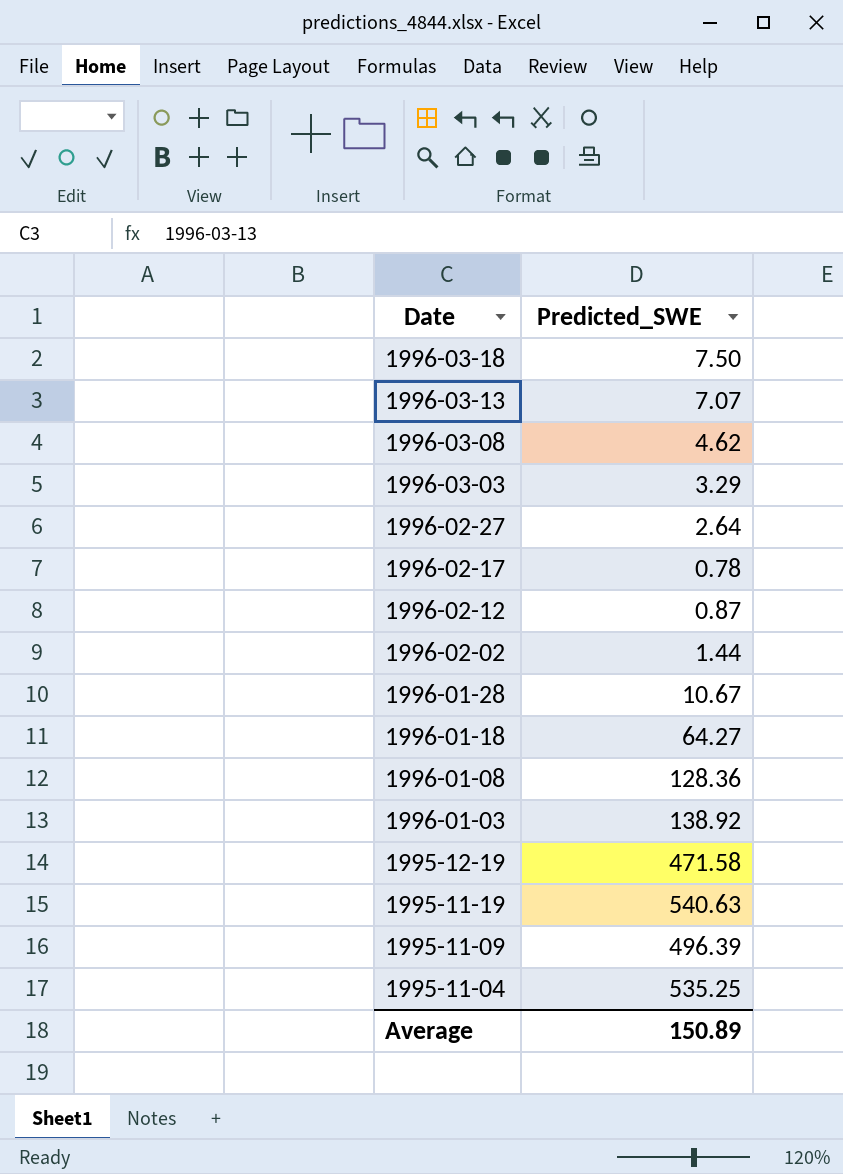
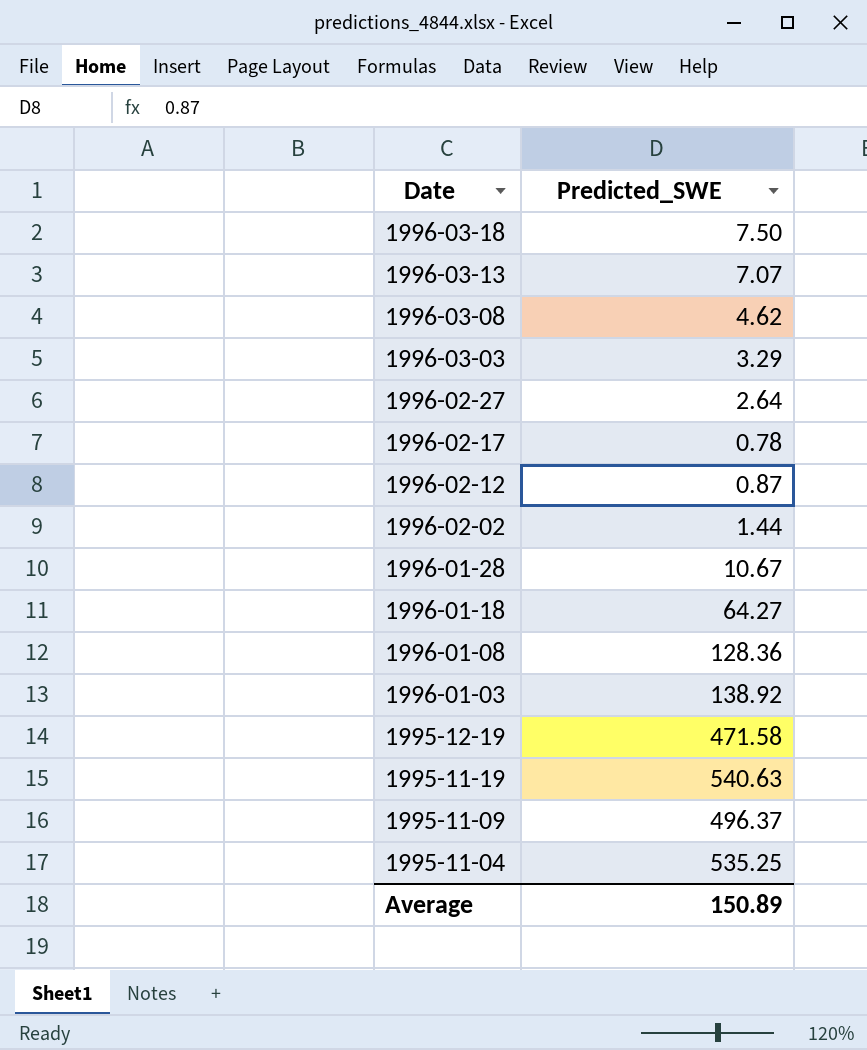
1995-11-09 | Predicted_SWE: 496.39 -> 496.37

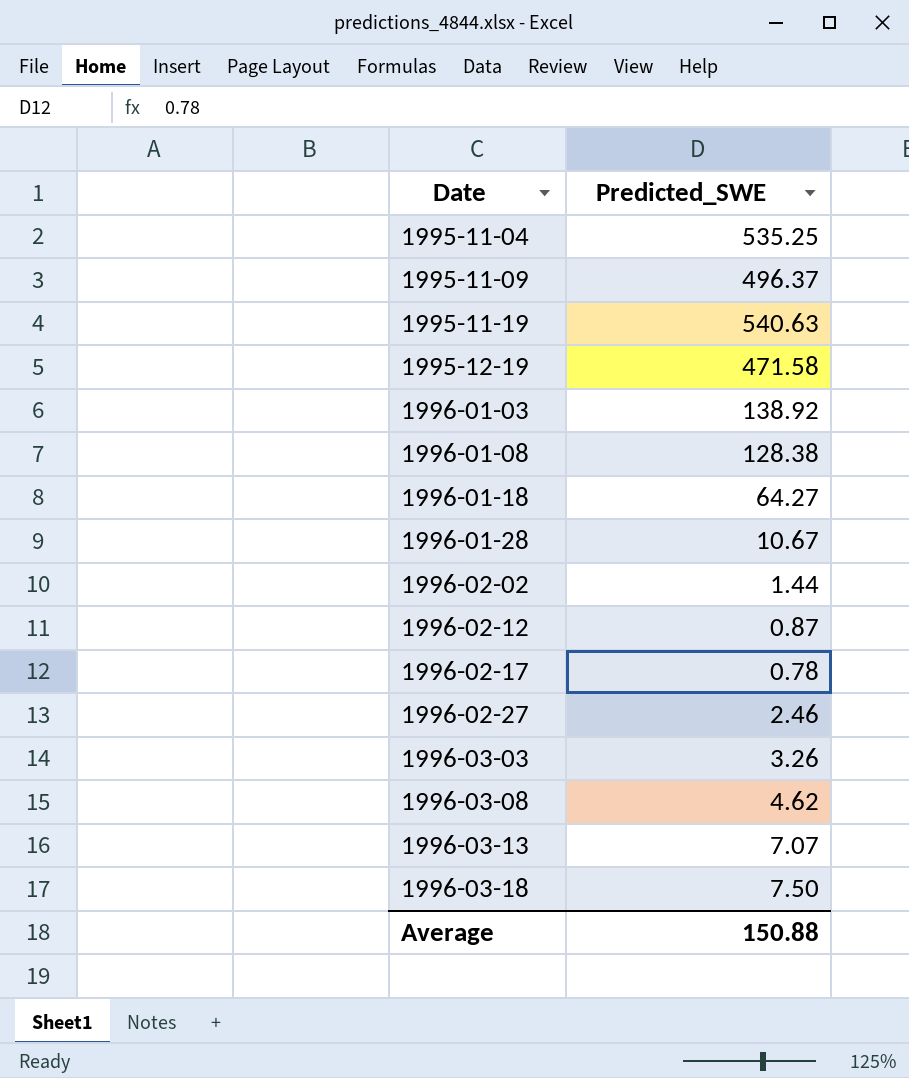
row order: Date descending -> Date ascending
1996-01-08 | Predicted_SWE: 128.36 -> 128.38
1996-02-27 | Predicted_SWE: 2.64 -> 2.46
1996-03-03 | Predicted_SWE: 3.29 -> 3.26
Average | Predicted_SWE: 150.89 -> 150.88

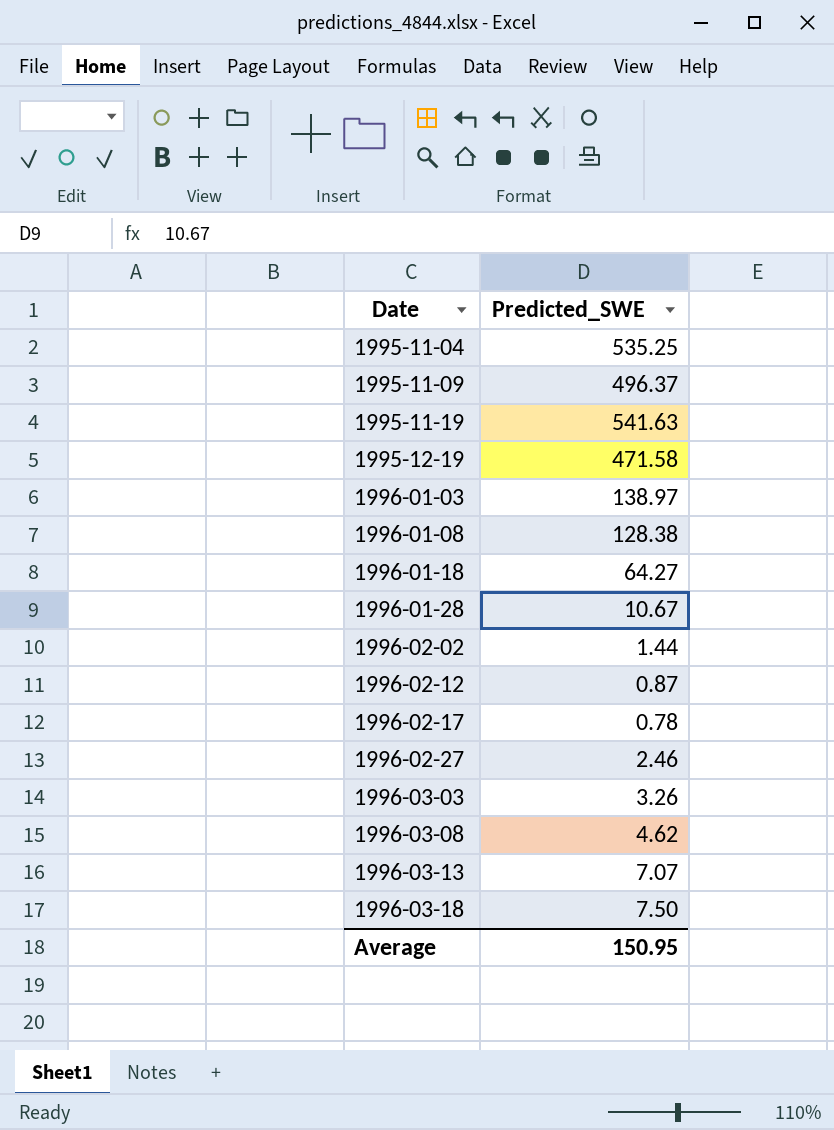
1995-11-19 | Predicted_SWE: 540.63 -> 541.63
1996-01-03 | Predicted_SWE: 138.92 -> 138.97
Average | Predicted_SWE: 150.88 -> 150.95

